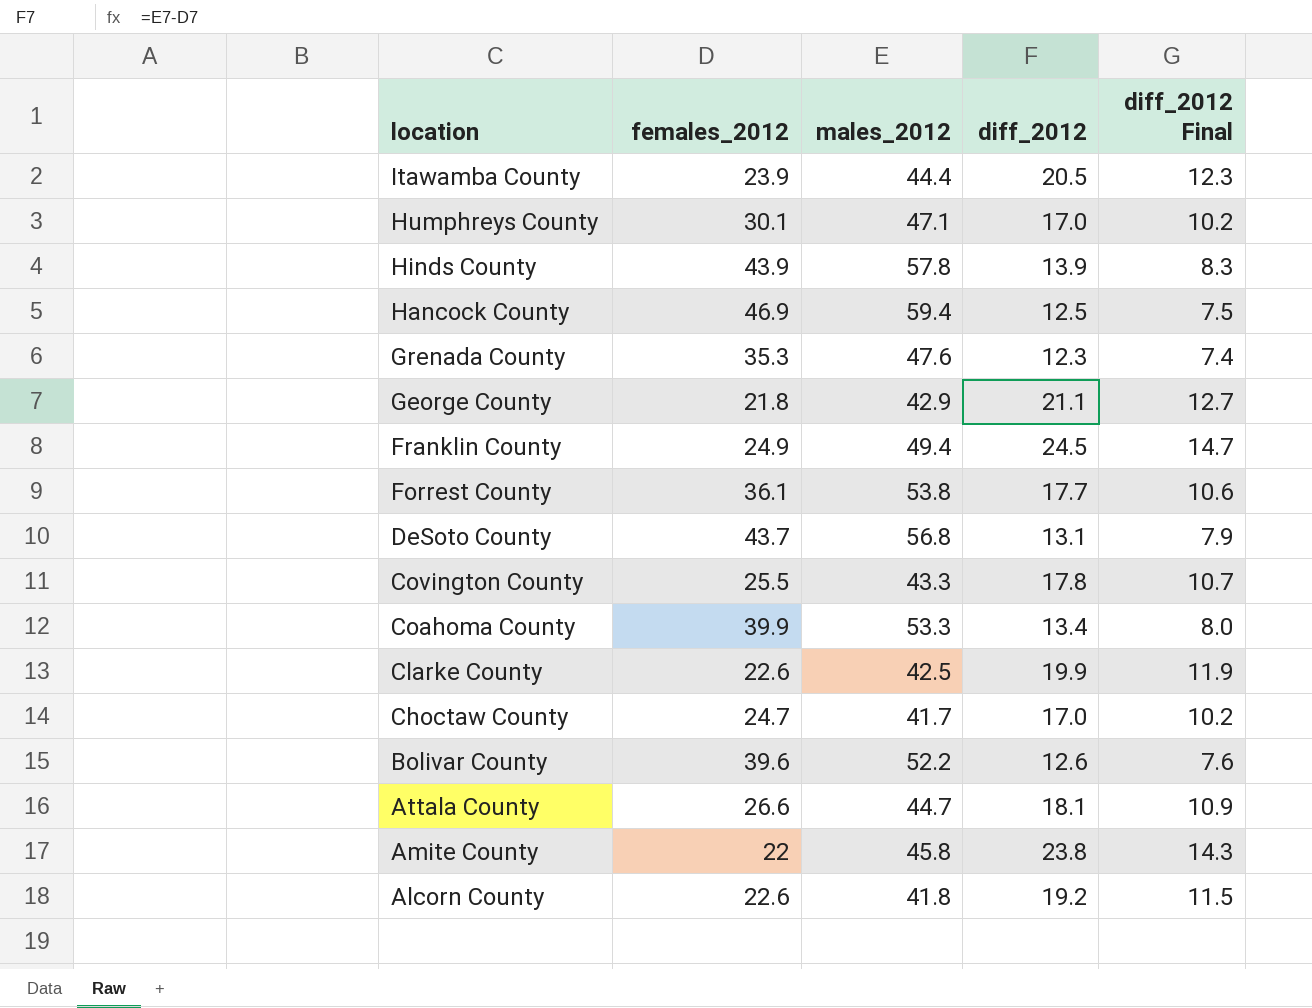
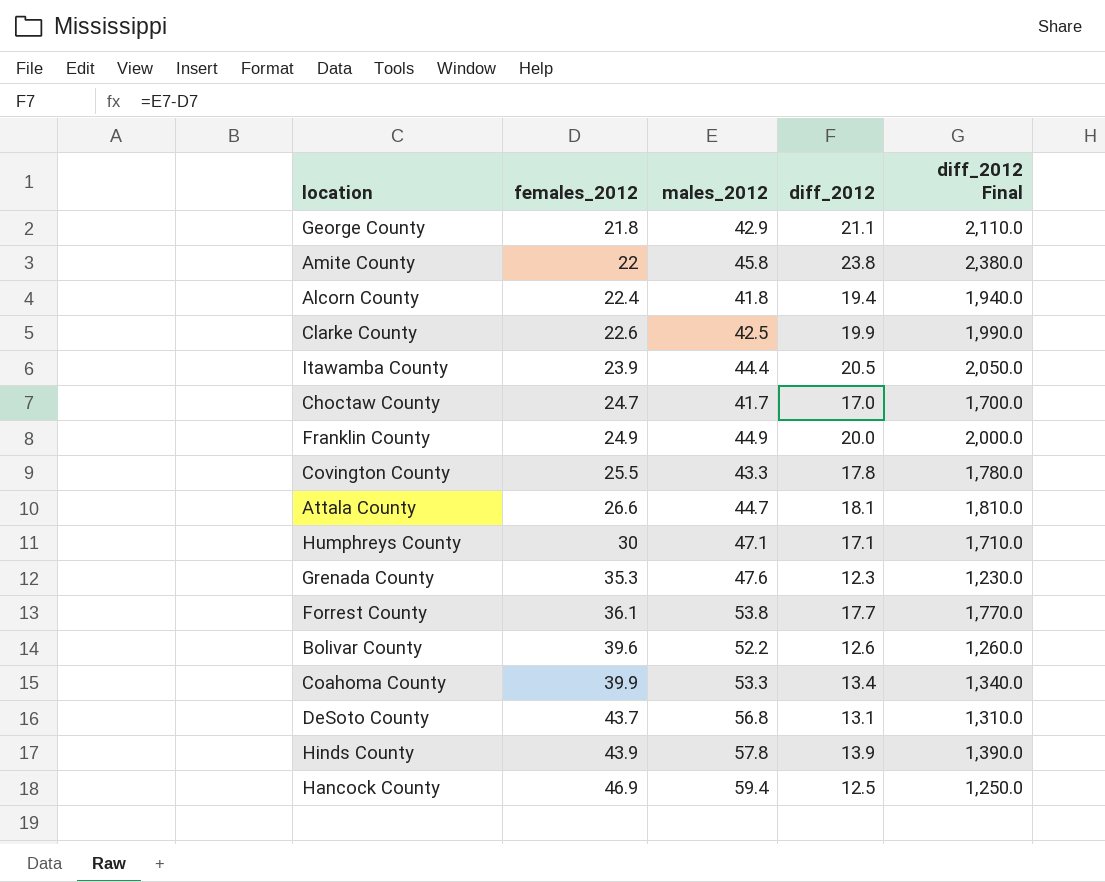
row order: location descending -> females_2012 ascending
column diff_2012 Final | formula: [diff_2012] * 0.6 -> [diff_2012] * 100
Alcorn County | females_2012: 22.6 -> 22.4
Alcorn County | diff_2012: 19.2 -> 19.4
Franklin County | males_2012: 49.4 -> 44.9
Franklin County | diff_2012: 24.5 -> 20.0
Humphreys County | females_2012: 30.1 -> 30
Humphreys County | diff_2012: 17.0 -> 17.1

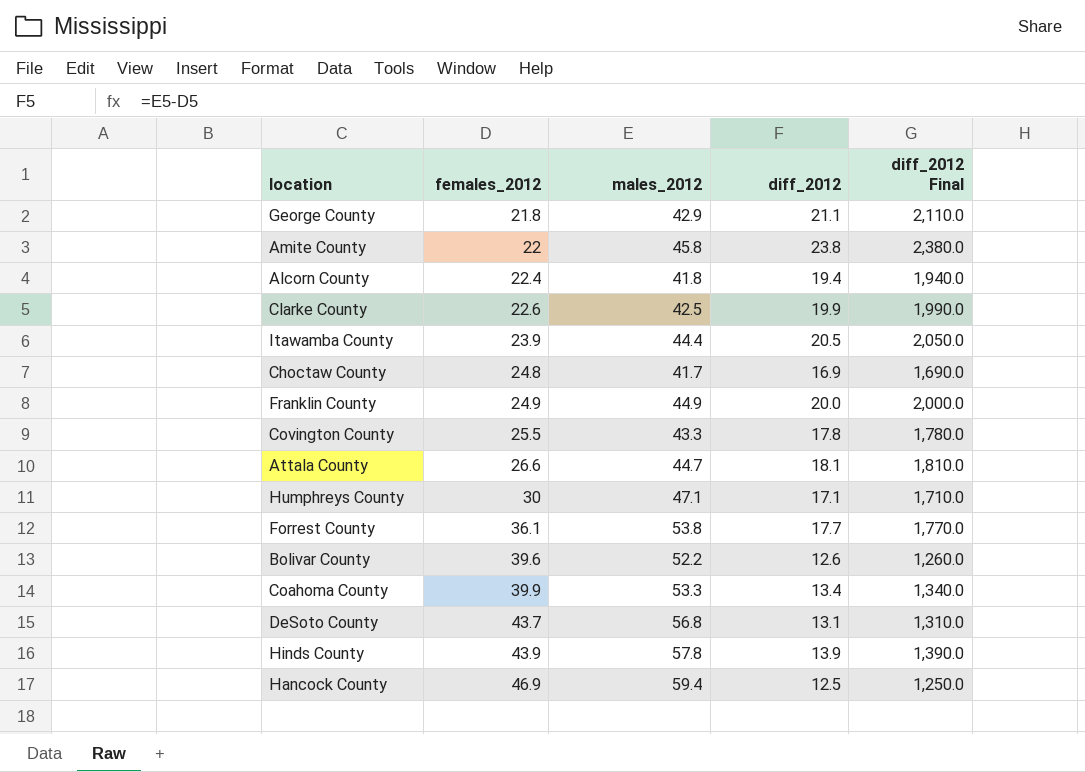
row Grenada County: 35.3 | 47.6 | 12.3 | 1,230.0 -> none
Choctaw County | females_2012: 24.7 -> 24.8
Choctaw County | diff_2012: 17.0 -> 16.9
Choctaw County | diff_2012 Final: 1,700.0 -> 1,690.0

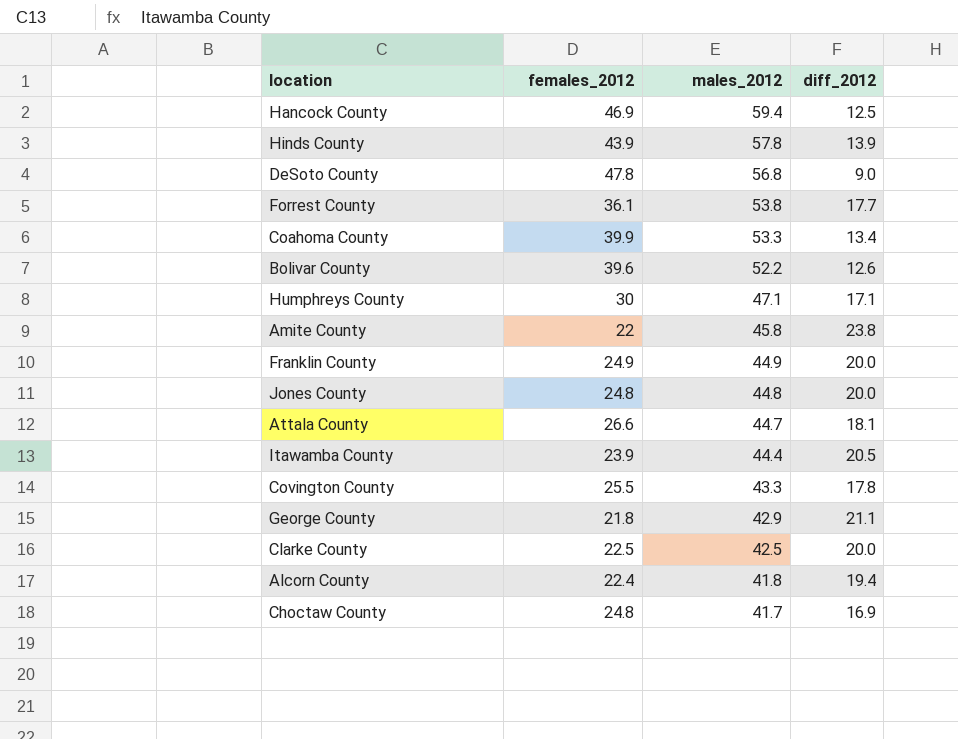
row order: females_2012 ascending -> males_2012 descending
column diff_2012 Final | formula: [diff_2012] * 100 -> none
DeSoto County | females_2012: 43.7 -> 47.8
DeSoto County | diff_2012: 13.1 -> 9.0
row Jones County: none -> 24.8 | 44.8 | 20.0
Clarke County | females_2012: 22.6 -> 22.5
Clarke County | diff_2012: 19.9 -> 20.0

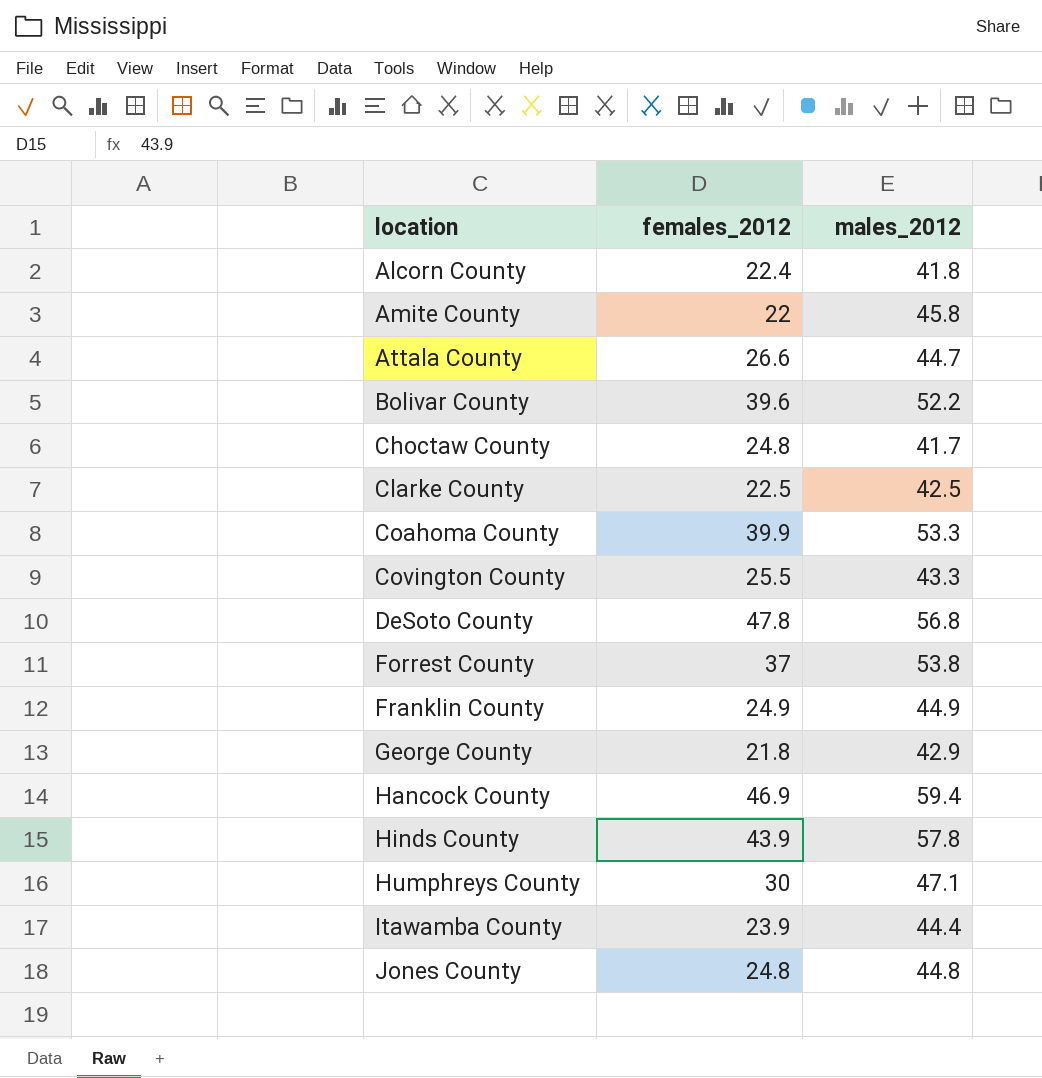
row order: males_2012 descending -> location ascending
column diff_2012 | formula: [males_2012] - [females_2012] -> none
Forrest County | females_2012: 36.1 -> 37

